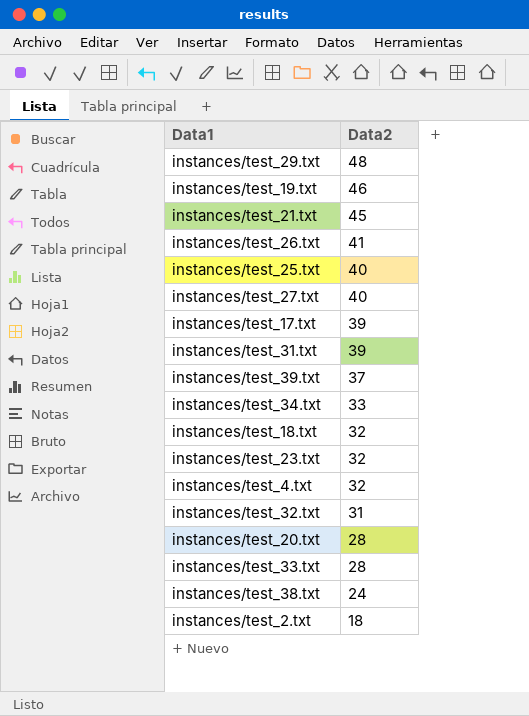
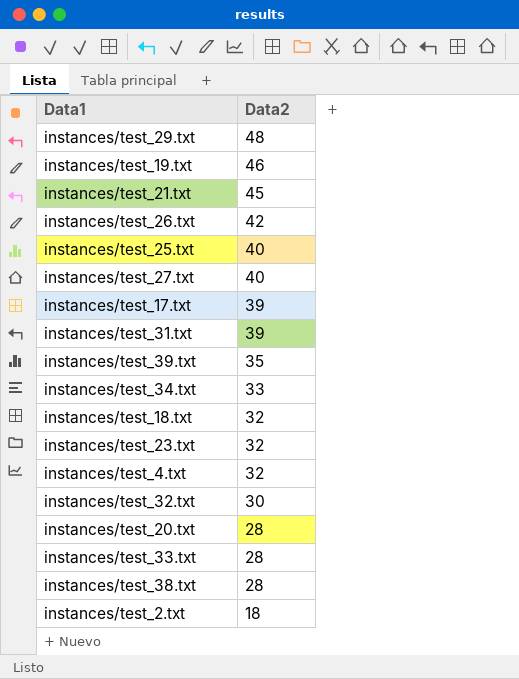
instances/test_26.txt | Data2: 41 -> 42
instances/test_39.txt | Data2: 37 -> 35
instances/test_32.txt | Data2: 31 -> 30
instances/test_38.txt | Data2: 24 -> 28

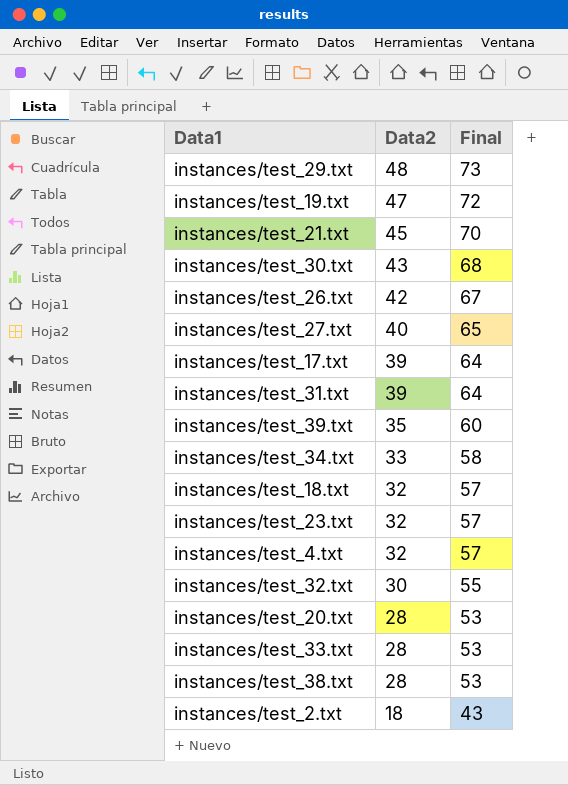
column Final | formula: none -> [Data2] + 25
row instances/test_25.txt: 40 -> none
instances/test_19.txt | Data2: 46 -> 47
row instances/test_30.txt: none -> 43 | 68

